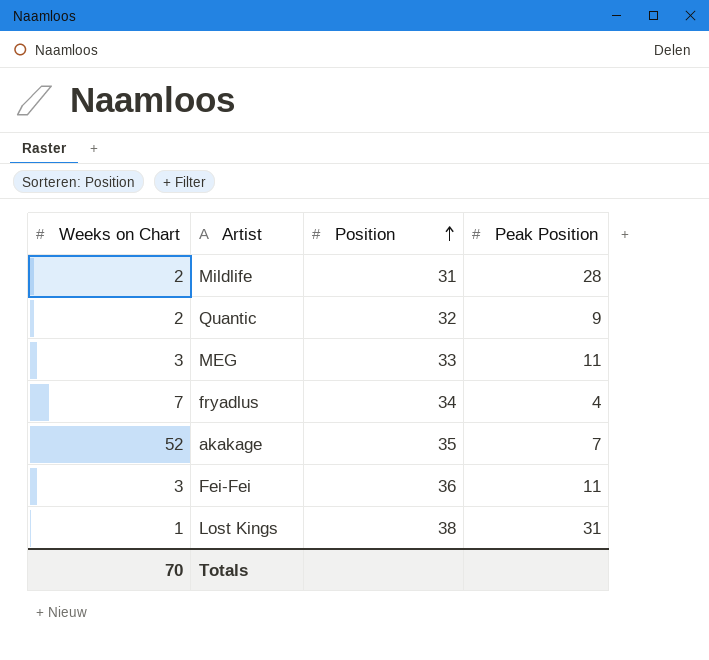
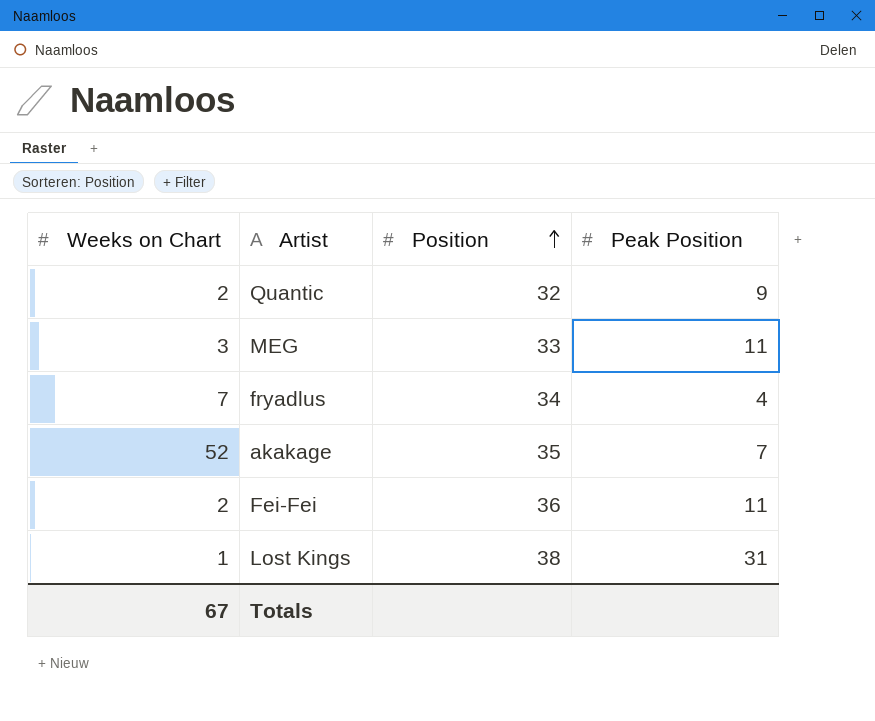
row Mildlife: 2 | 31 | 28 -> none
Fei-Fei | Weeks on Chart: 3 -> 2
Totals | Weeks on Chart: 70 -> 67

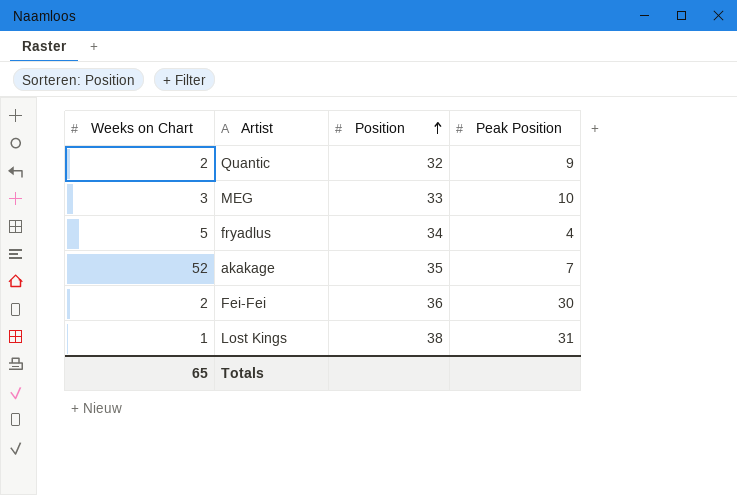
MEG | Peak Position: 11 -> 10
fryadlus | Weeks on Chart: 7 -> 5
Fei-Fei | Peak Position: 11 -> 30
Totals | Weeks on Chart: 67 -> 65

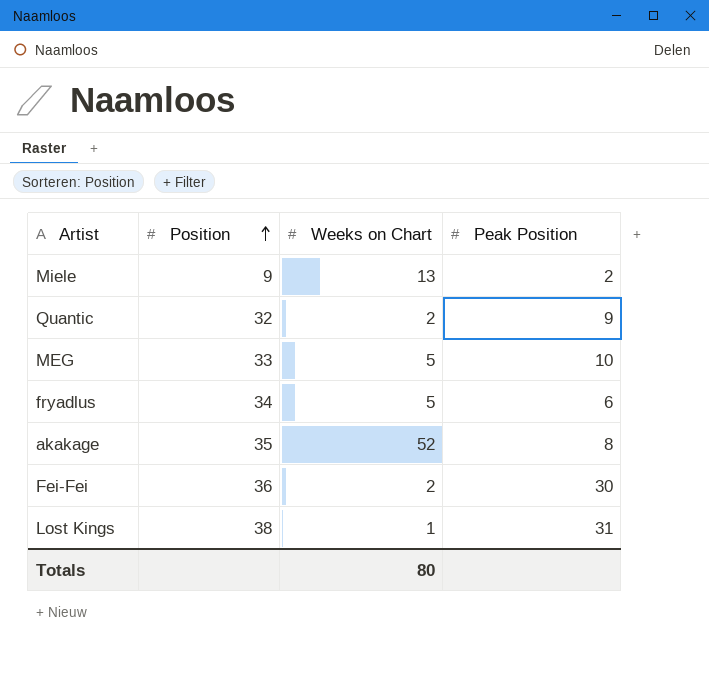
column Weeks on Chart | position: 1 -> 3
row Miele: none -> 9 | 13 | 2
MEG | Weeks on Chart: 3 -> 5
fryadlus | Peak Position: 4 -> 6
akakage | Peak Position: 7 -> 8
Totals | Weeks on Chart: 65 -> 80

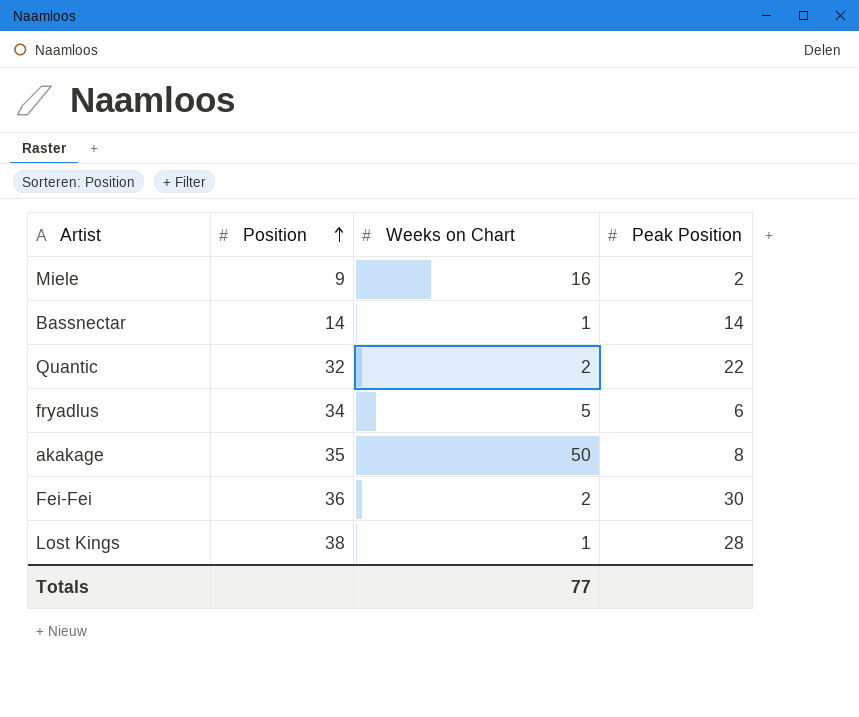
row MEG: 33 | 5 | 10 -> none
Miele | Weeks on Chart: 13 -> 16
row Bassnectar: none -> 14 | 1 | 14
Quantic | Peak Position: 9 -> 22
akakage | Weeks on Chart: 52 -> 50
Lost Kings | Peak Position: 31 -> 28
Totals | Weeks on Chart: 80 -> 77

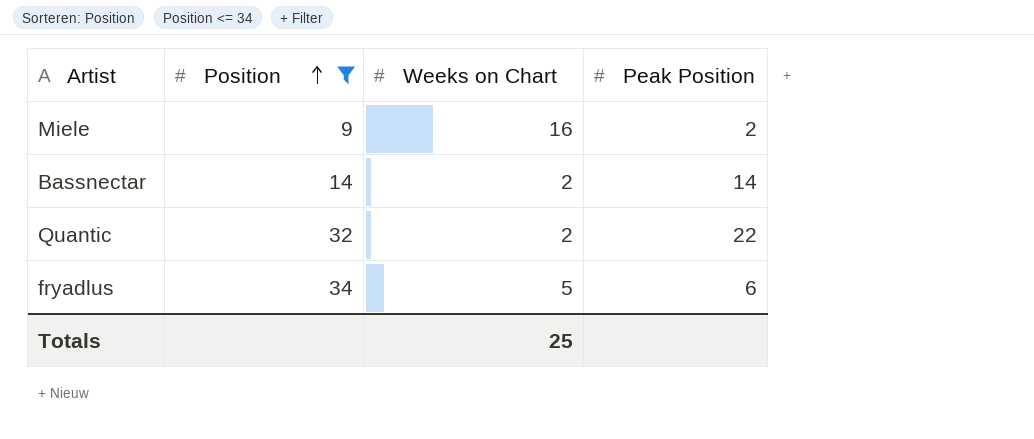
filter: none -> Position <= 34
Bassnectar | Weeks on Chart: 1 -> 2
Totals | Weeks on Chart: 77 -> 25

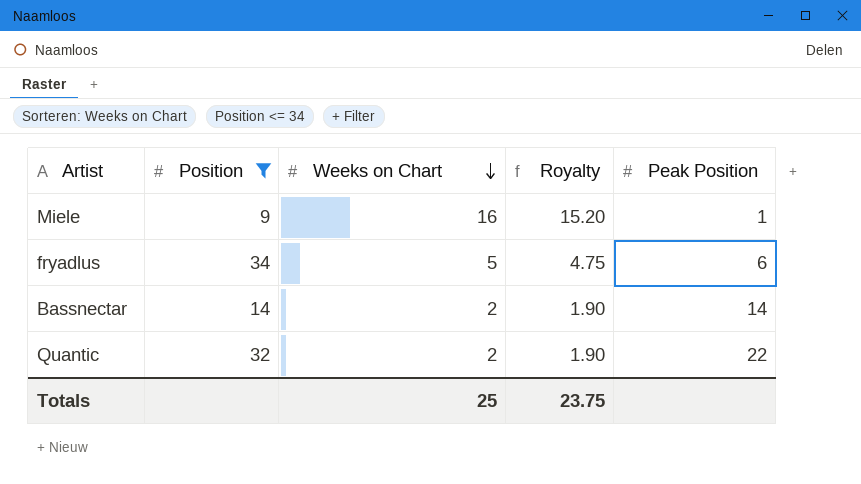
row order: Position ascending -> Weeks on Chart descending
column Royalty | formula: none -> [Weeks on Chart] * 0.95
Miele | Peak Position: 2 -> 1

